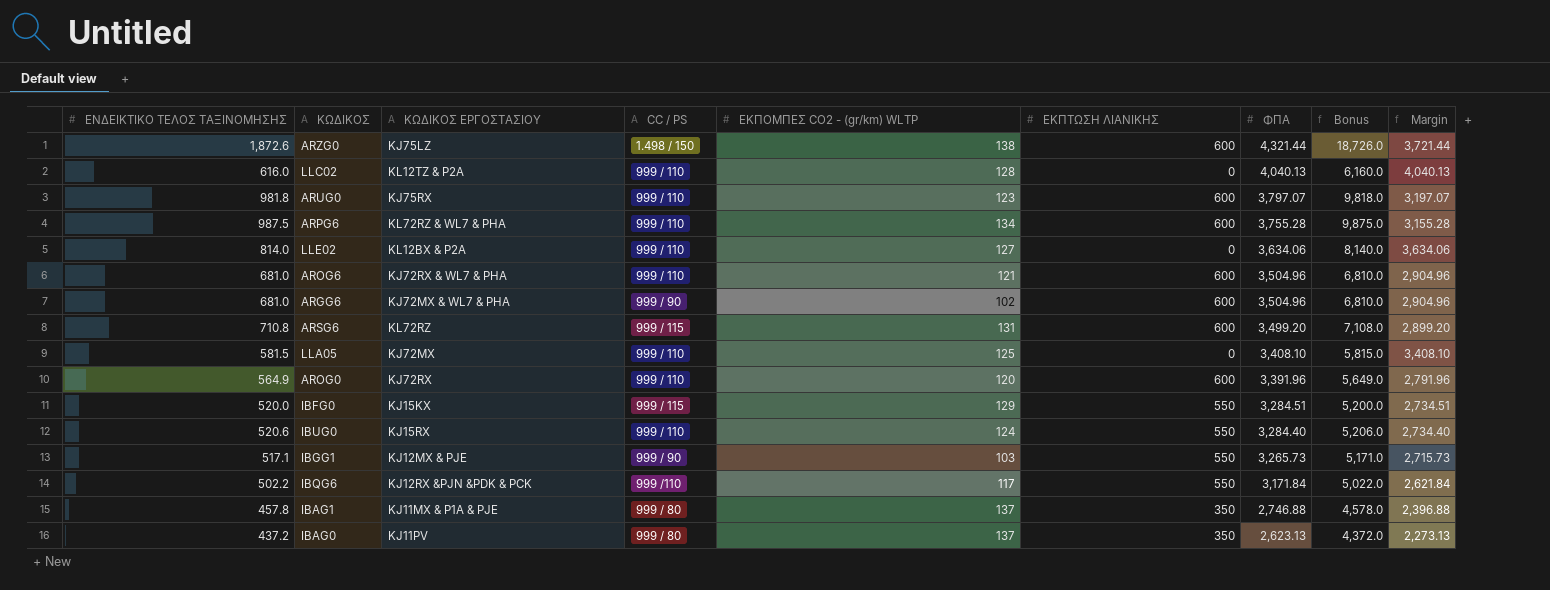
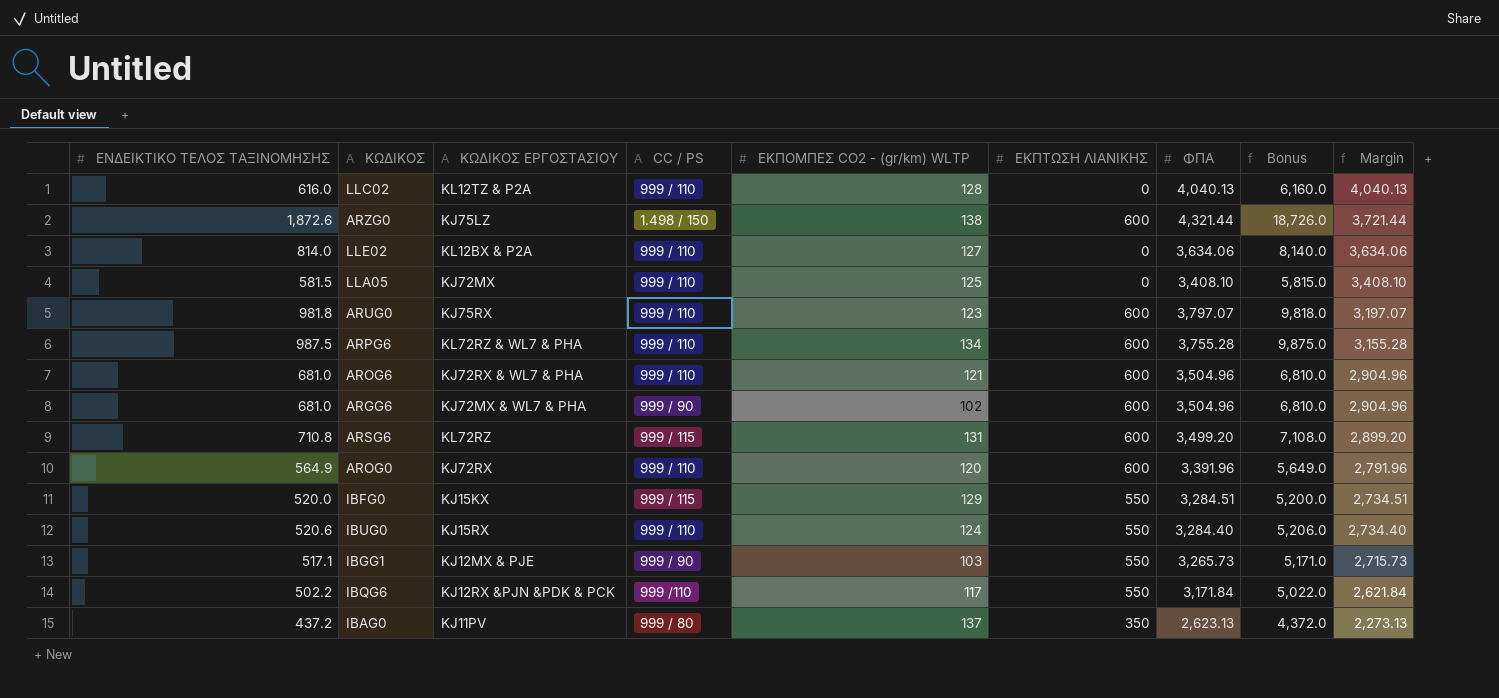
row order: ΦΠΑ descending -> Margin descending
row IBAG1: 457.8 | KJ11MX & P1A & PJE | 999 / 80 | 137 | 350 | 2,746.88 | 4,578.0 | 2,396.88 -> none

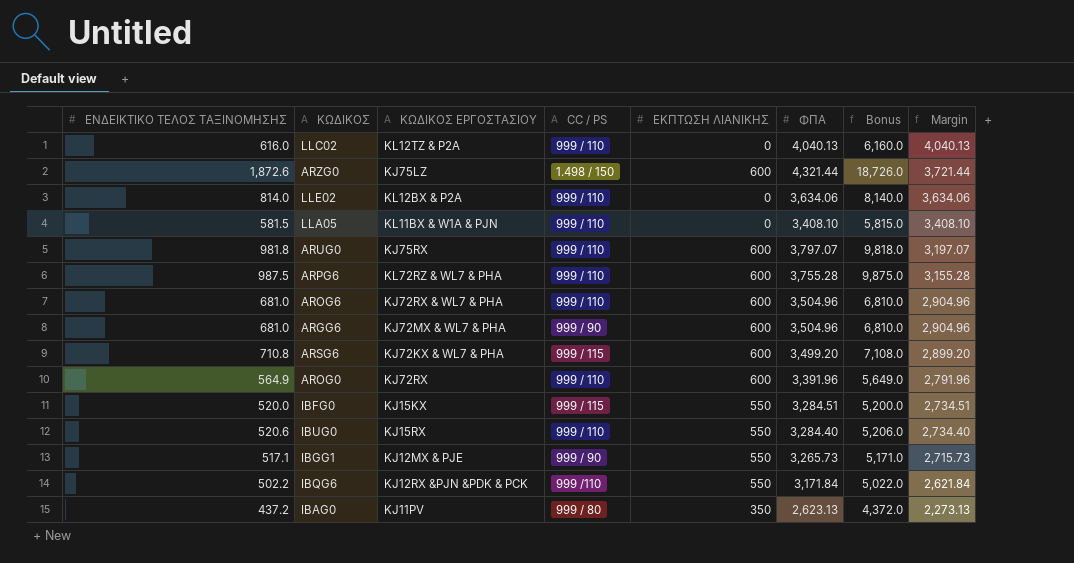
column ΕΚΠΟΜΠΕΣ CO2 - (gr/km) WLTP | position: 5 -> none
LLA05 | ΚΩΔΙΚΟΣ ΕΡΓΟΣΤΑΣΙΟΥ: KJ72MX -> KL11BX & W1A & PJN
ARSG6 | ΚΩΔΙΚΟΣ ΕΡΓΟΣΤΑΣΙΟΥ: KL72RZ -> KJ72KX & WL7 & PHA

